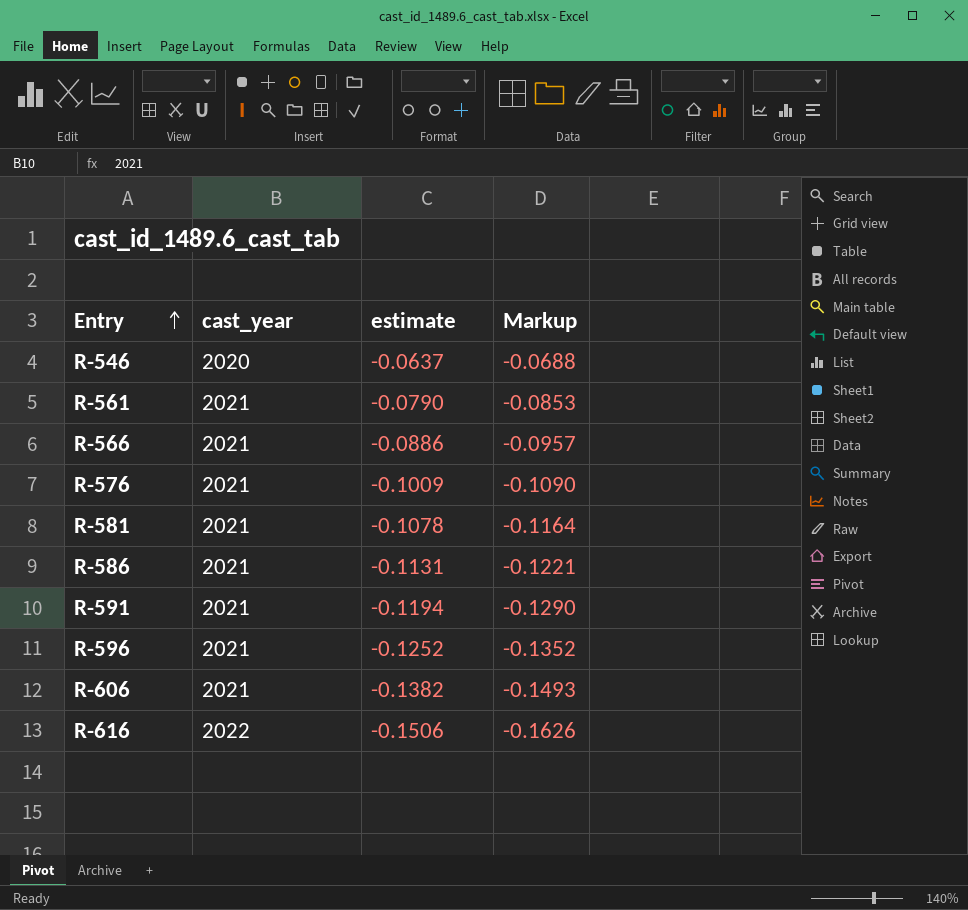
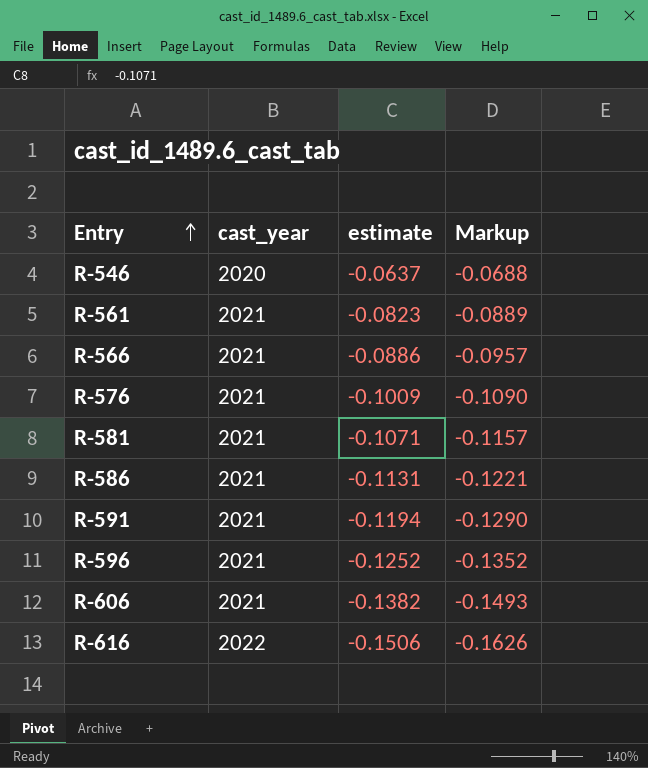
R-561 | estimate: -0.0790 -> -0.0823
R-561 | Markup: -0.0853 -> -0.0889
R-581 | estimate: -0.1078 -> -0.1071
R-581 | Markup: -0.1164 -> -0.1157

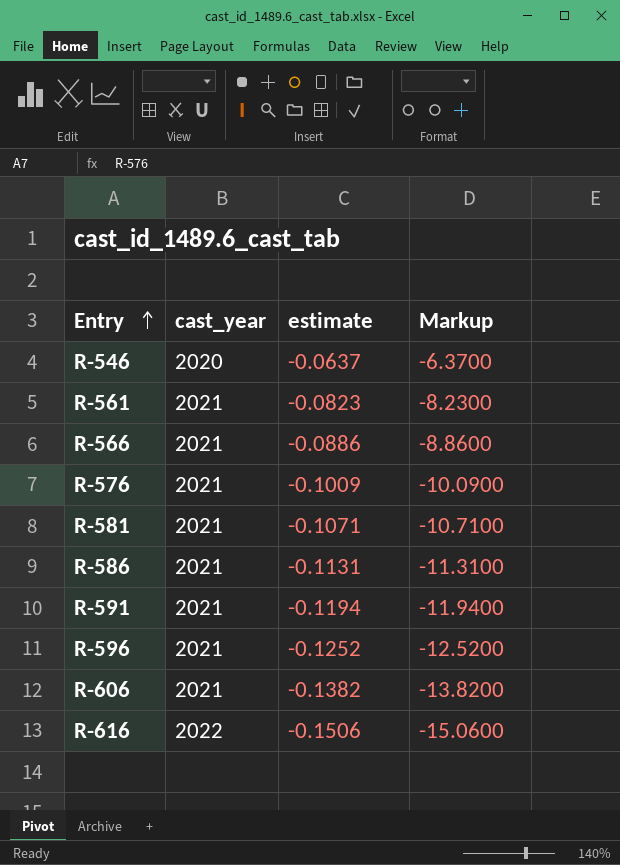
column Markup | formula: [estimate] * 1.08 -> [estimate] * 100

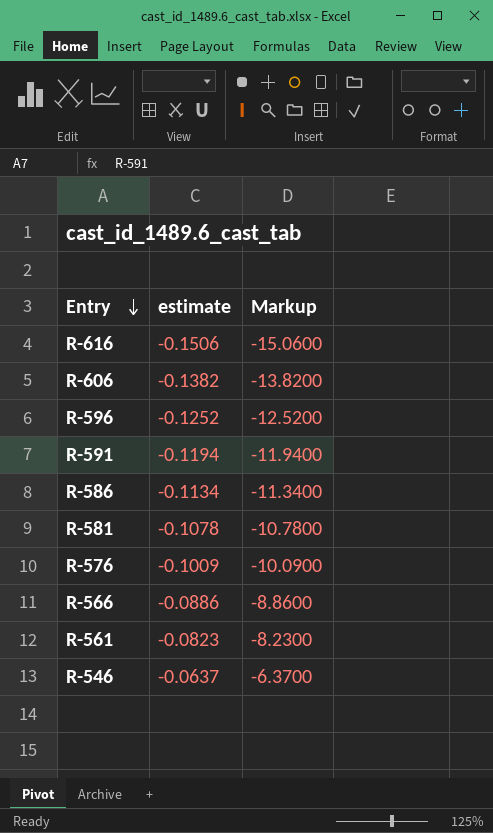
row order: Entry ascending -> Entry descending
column cast_year | position: 2 -> none
R-586 | estimate: -0.1131 -> -0.1134
R-586 | Markup: -11.3100 -> -11.3400
R-581 | estimate: -0.1071 -> -0.1078
R-581 | Markup: -10.7100 -> -10.7800

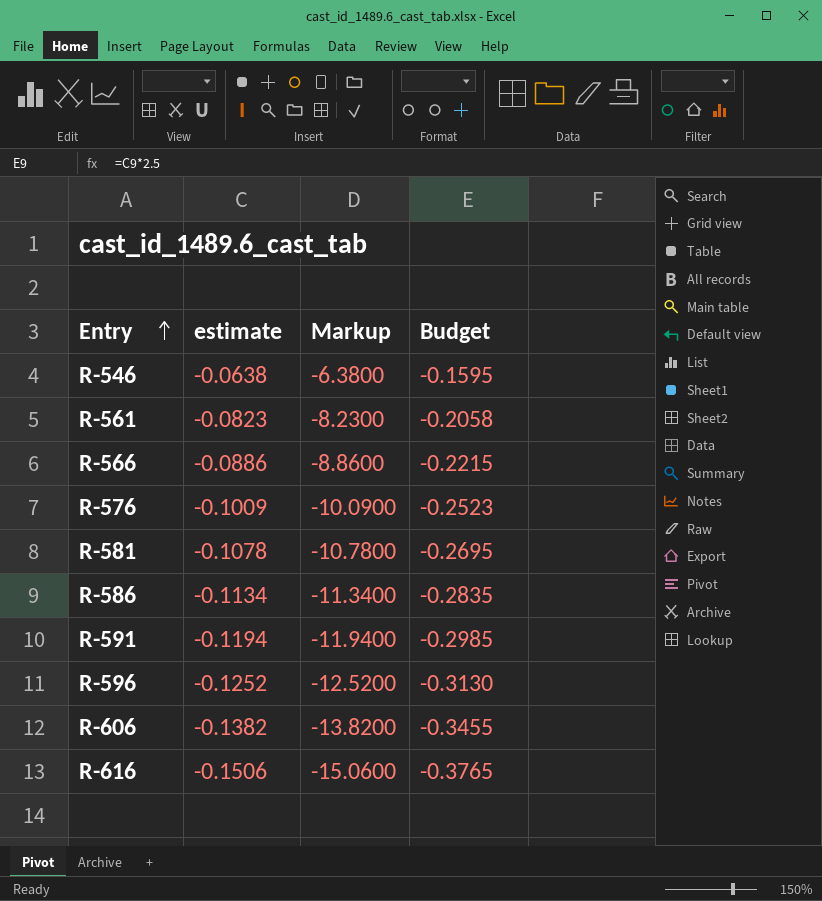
row order: Entry descending -> Entry ascending
column Budget | formula: none -> [estimate] * 2.5
R-546 | estimate: -0.0637 -> -0.0638
R-546 | Markup: -6.3700 -> -6.3800

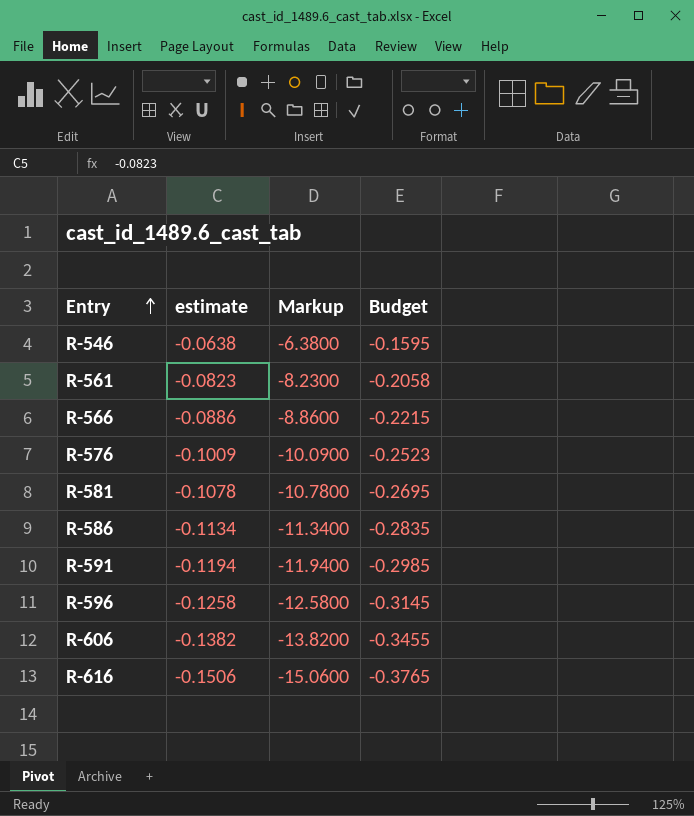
R-596 | estimate: -0.1252 -> -0.1258
R-596 | Markup: -12.5200 -> -12.5800
R-596 | Budget: -0.3130 -> -0.3145

